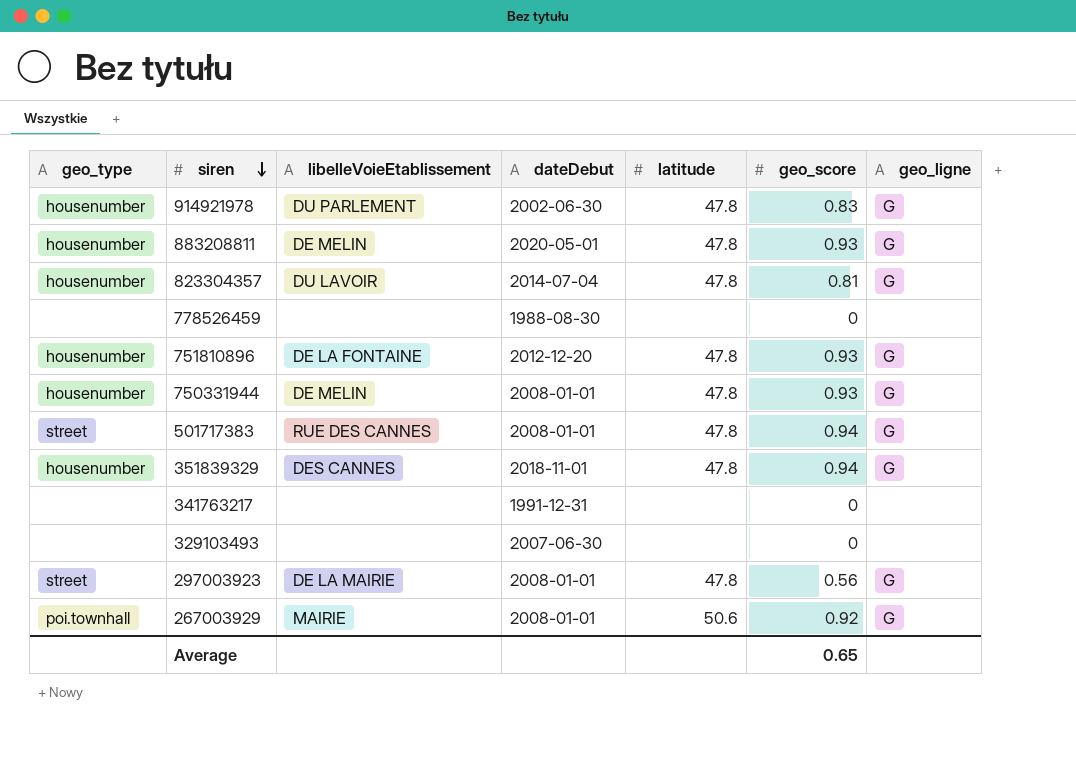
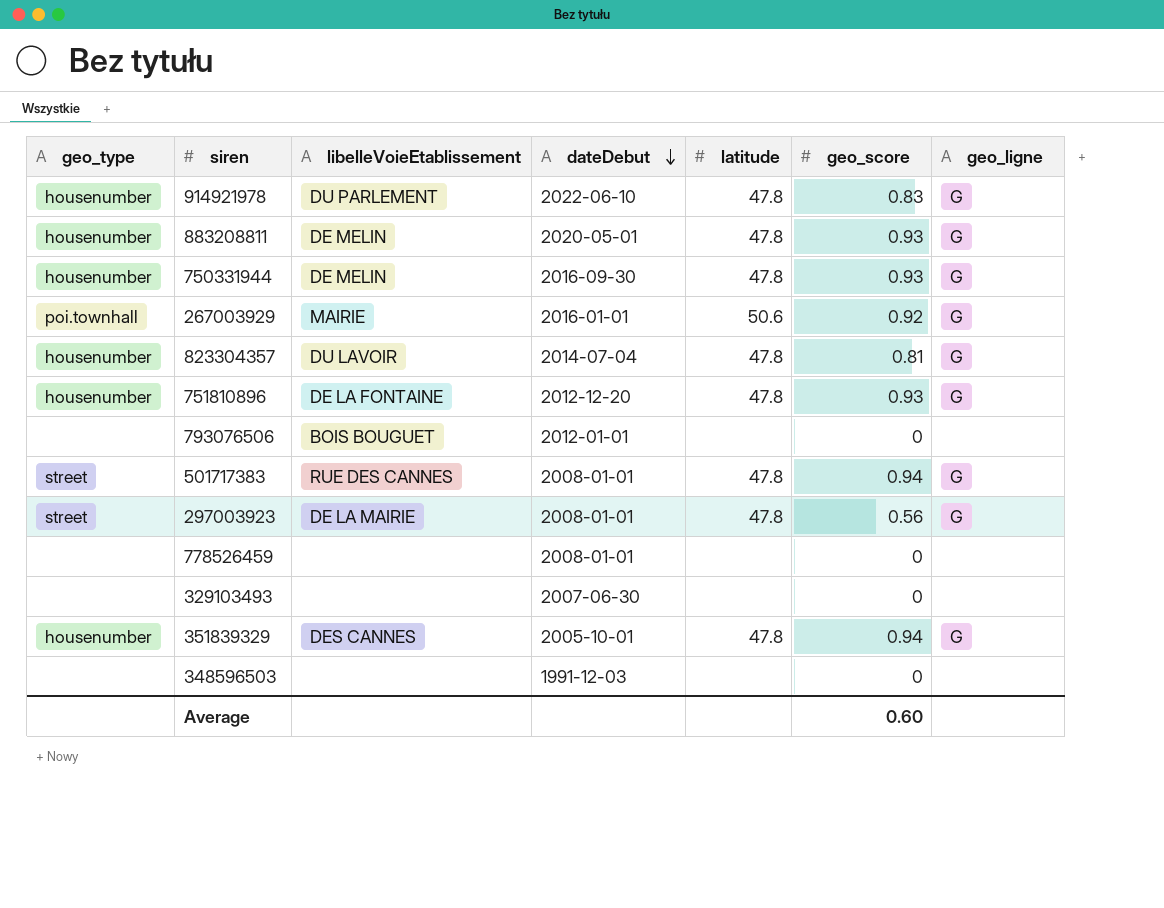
row order: siren descending -> dateDebut descending
row 341763217: none | none | 1991-12-31 | none | 0 | none -> none
914921978 | dateDebut: 2002-06-30 -> 2022-06-10
750331944 | dateDebut: 2008-01-01 -> 2016-09-30
267003929 | dateDebut: 2008-01-01 -> 2016-01-01
row 793076506: none -> none | BOIS BOUGUET | 2012-01-01 | none | 0 | none
778526459 | dateDebut: 1988-08-30 -> 2008-01-01
351839329 | dateDebut: 2018-11-01 -> 2005-10-01
row 348596503: none -> none | none | 1991-12-03 | none | 0 | none
Average | geo_score: 0.65 -> 0.60

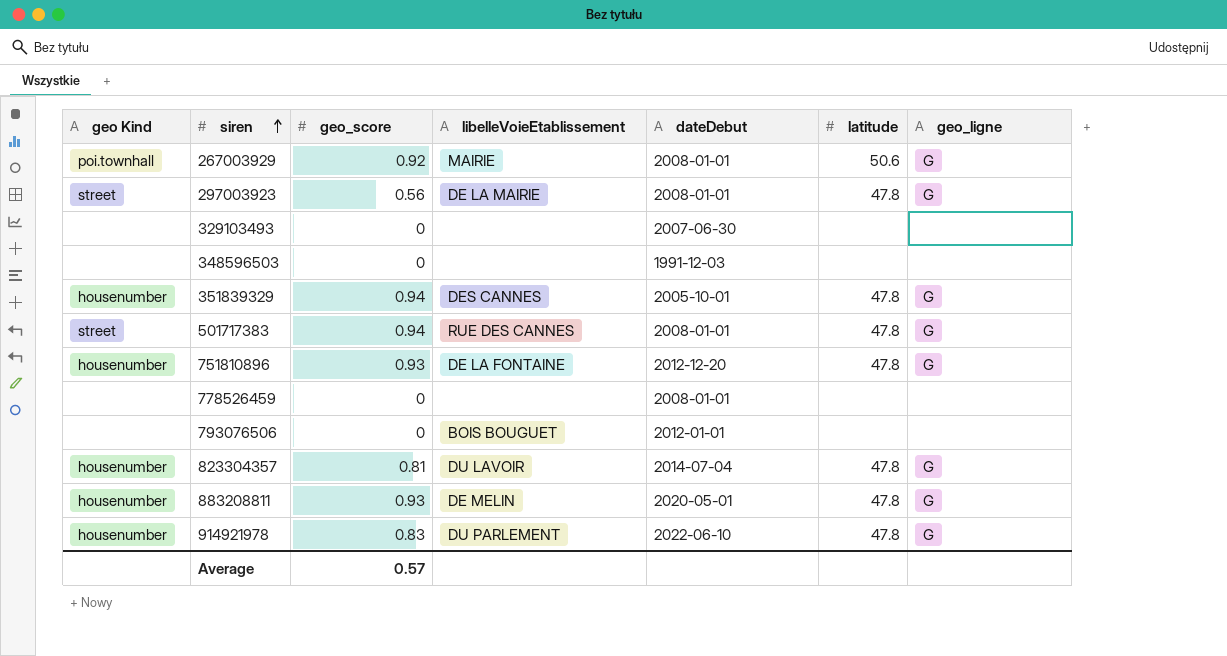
row order: dateDebut descending -> siren ascending
column name: geo_type -> geo Kind
column geo_score | position: 6 -> 3
row 750331944: housenumber | DE MELIN | 2016-09-30 | 47.8 | 0.93 | G -> none
267003929 | dateDebut: 2016-01-01 -> 2008-01-01
Average | geo_score: 0.60 -> 0.57

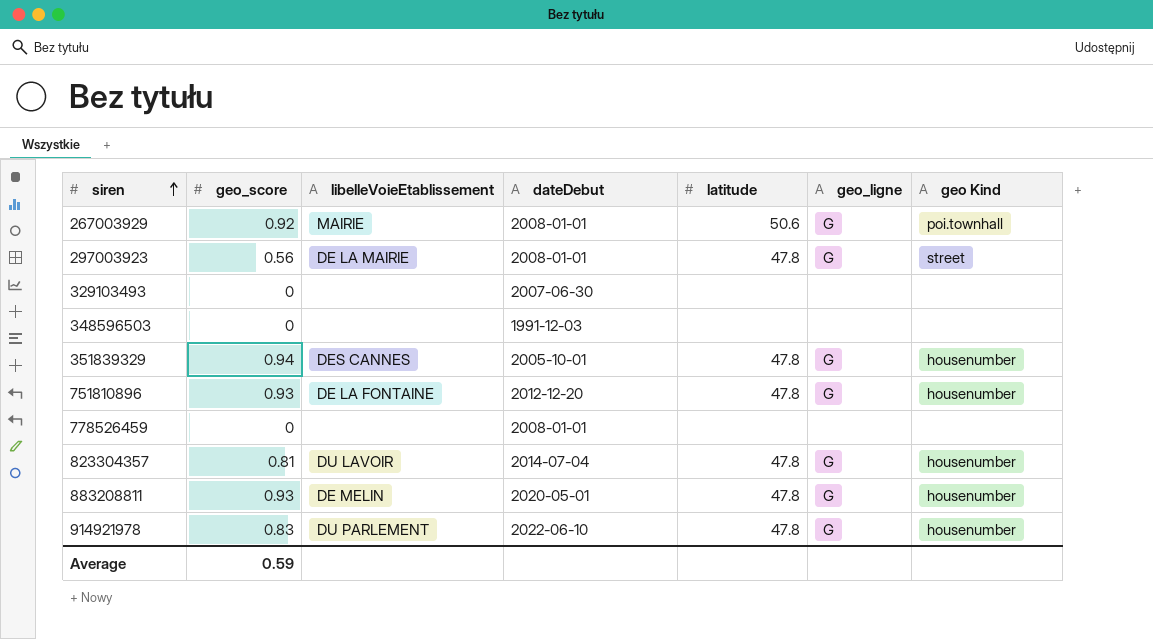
column geo Kind | position: 1 -> 7
row 501717383: street | 0.94 | RUE DES CANNES | 2008-01-01 | 47.8 | G -> none
row 793076506: none | 0 | BOIS BOUGUET | 2012-01-01 | none | none -> none
Average | geo_score: 0.57 -> 0.59

